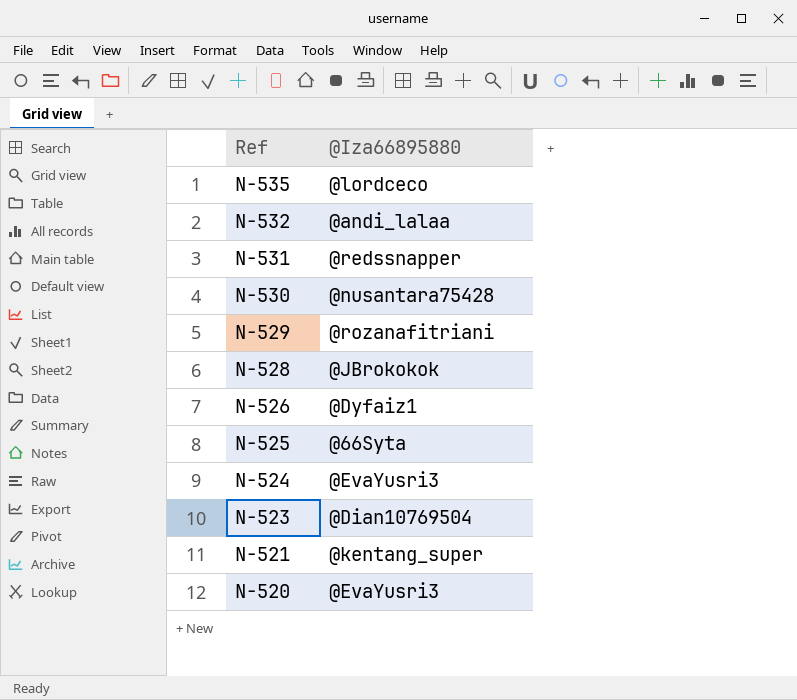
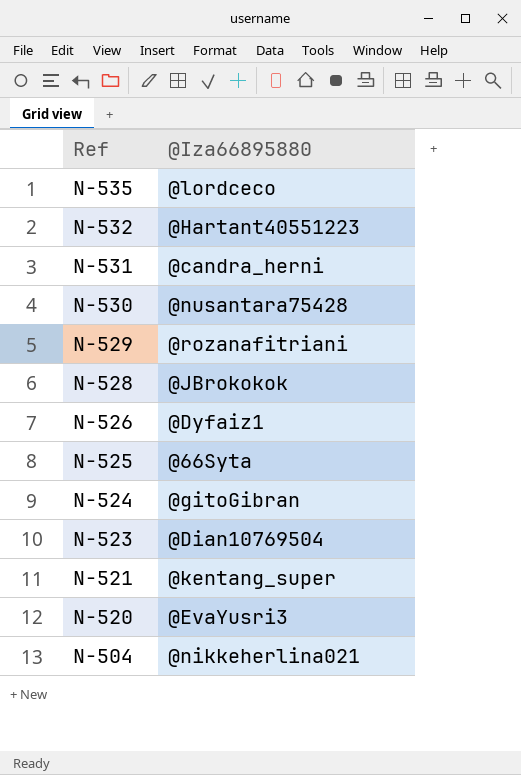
N-532 | @Iza66895880: @andi_lalaa -> @Hartant40551223
N-531 | @Iza66895880: @redssnapper -> @candra_herni
N-524 | @Iza66895880: @EvaYusri3 -> @gitoGibran
row N-504: none -> @nikkeherlina021

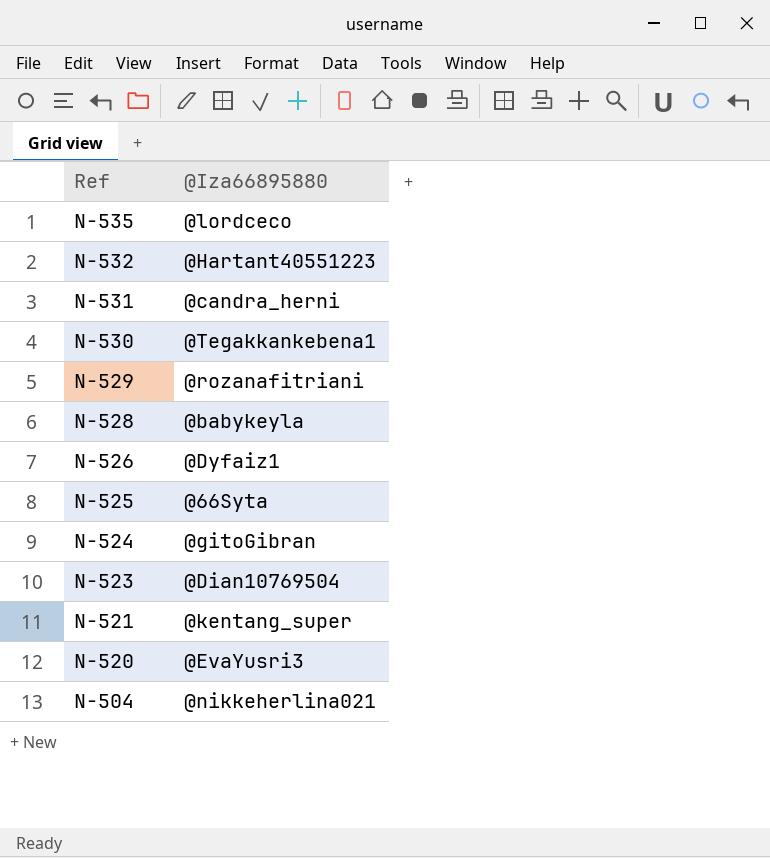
N-530 | @Iza66895880: @nusantara75428 -> @Tegakkankebena1
N-528 | @Iza66895880: @JBrokokok -> @babykeyla

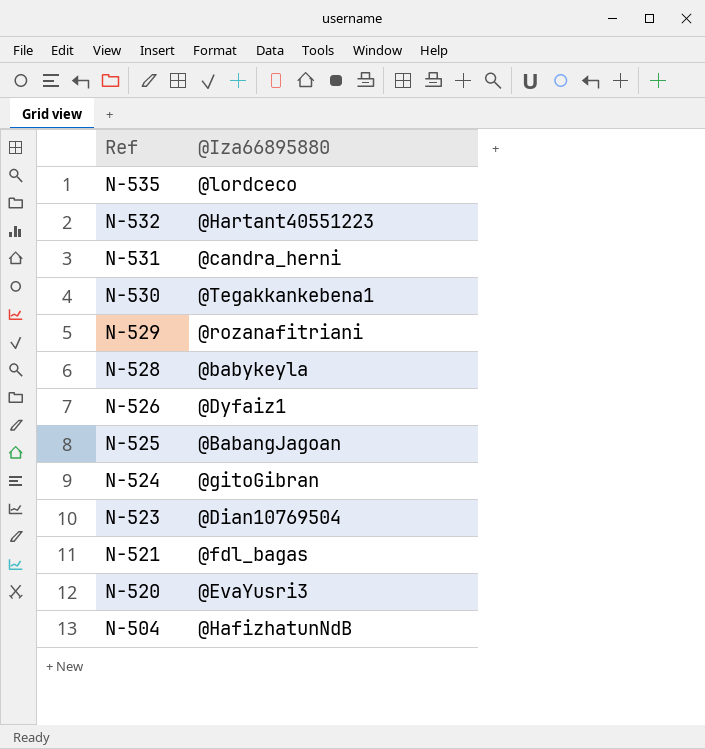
N-525 | @Iza66895880: @66Syta -> @BabangJagoan
N-521 | @Iza66895880: @kentang_super -> @fdl_bagas
N-504 | @Iza66895880: @nikkeherlina021 -> @HafizhatunNdB

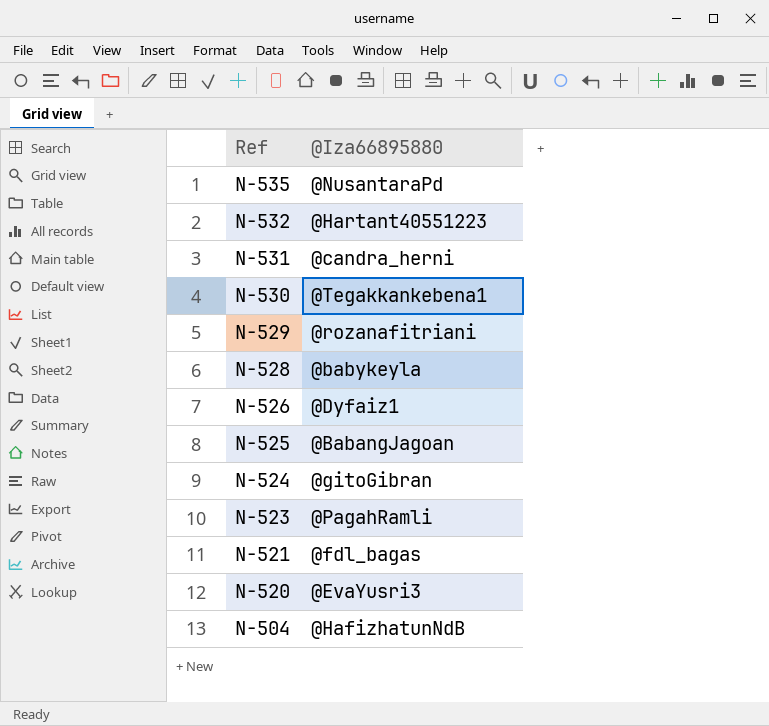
N-535 | @Iza66895880: @lordceco -> @NusantaraPd
N-523 | @Iza66895880: @Dian10769504 -> @PagahRamli

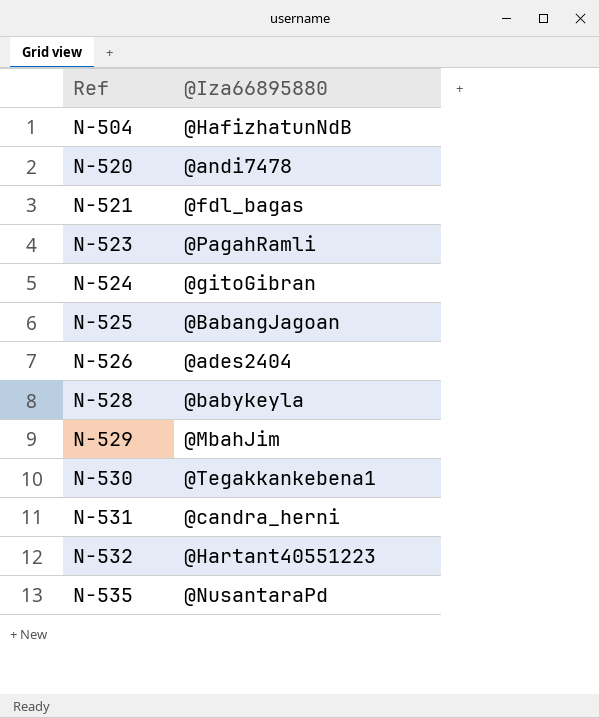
row order: Ref descending -> Ref ascending
N-520 | @Iza66895880: @EvaYusri3 -> @andi7478
N-526 | @Iza66895880: @Dyfaiz1 -> @ades2404
N-529 | @Iza66895880: @rozanafitriani -> @MbahJim

